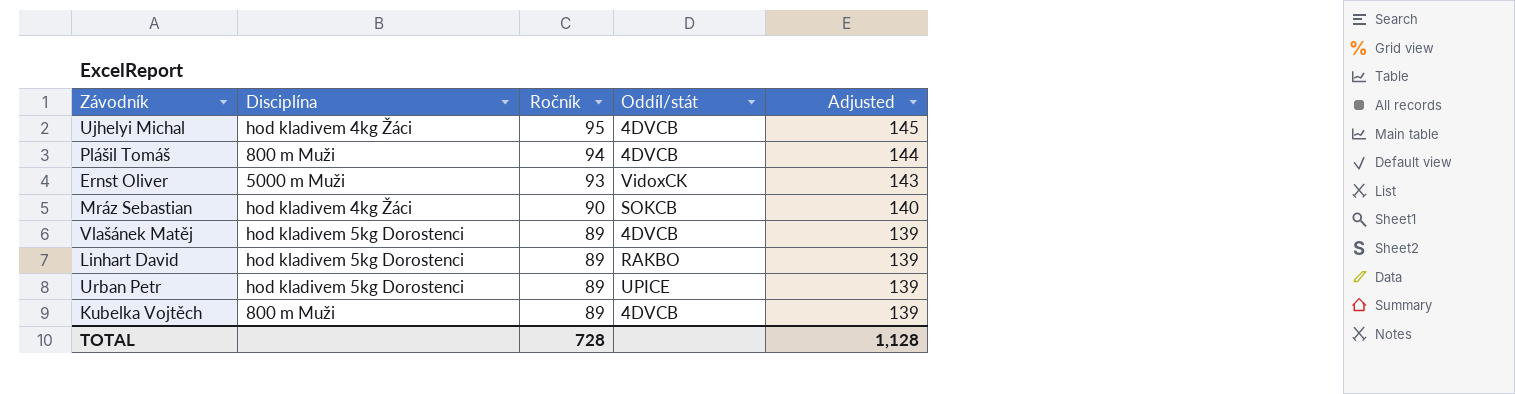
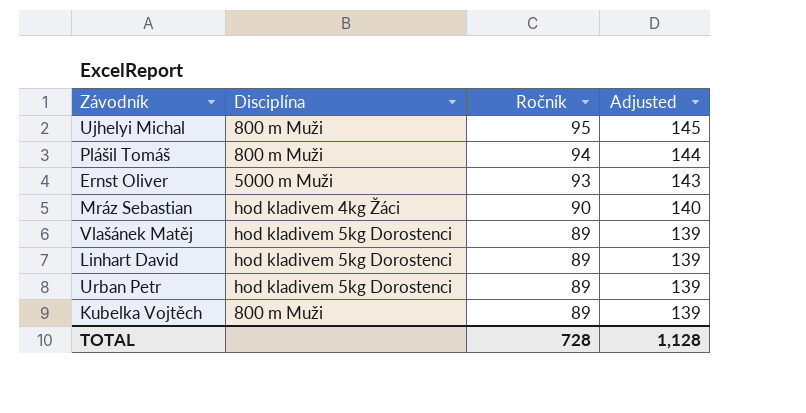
column Oddíl/stát | position: 4 -> none
Ujhelyi Michal | Disciplína: hod kladivem 4kg Žáci -> 800 m Muži

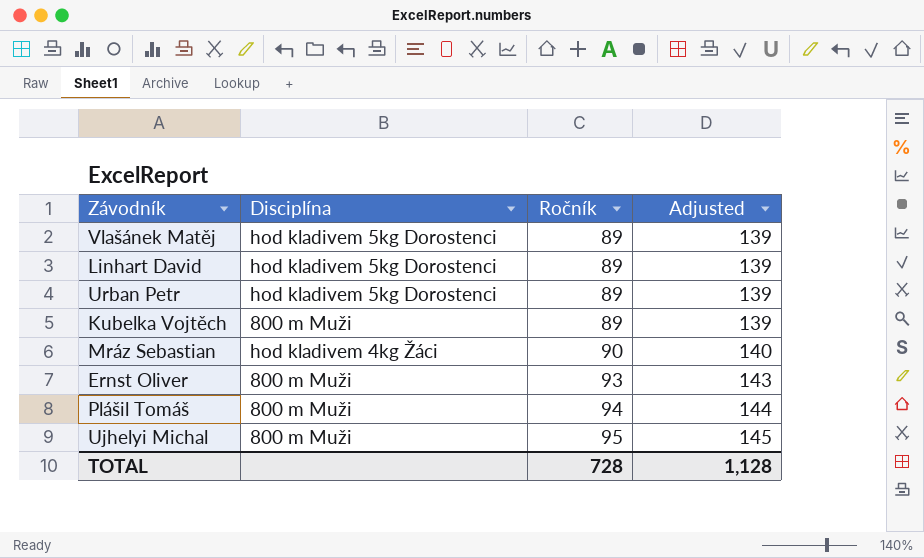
row order: Ročník descending -> Ročník ascending
Ernst Oliver | Disciplína: 5000 m Muži -> 800 m Muži

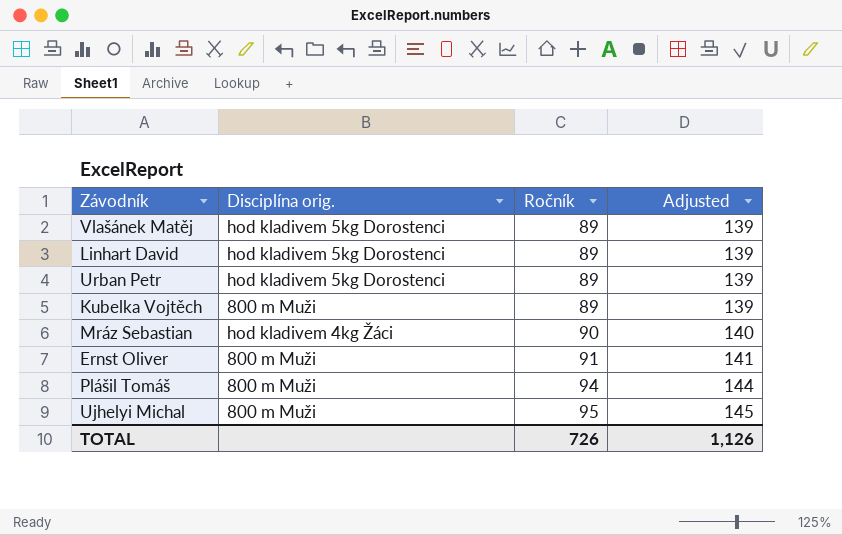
column name: Disciplína -> Disciplína orig.
Ernst Oliver | Ročník: 93 -> 91
Ernst Oliver | Adjusted: 143 -> 141
TOTAL | Ročník: 728 -> 726
TOTAL | Adjusted: 1,128 -> 1,126

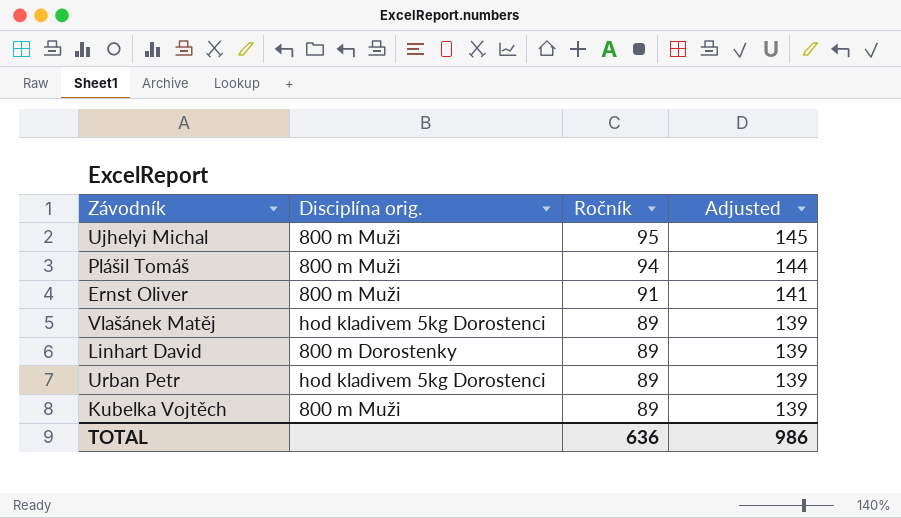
row order: Ročník ascending -> Ročník descending
row Mráz Sebastian: hod kladivem 4kg Žáci | 90 | 140 -> none
Linhart David | Disciplína orig.: hod kladivem 5kg Dorostenci -> 800 m Dorostenky
TOTAL | Ročník: 726 -> 636
TOTAL | Adjusted: 1,126 -> 986

